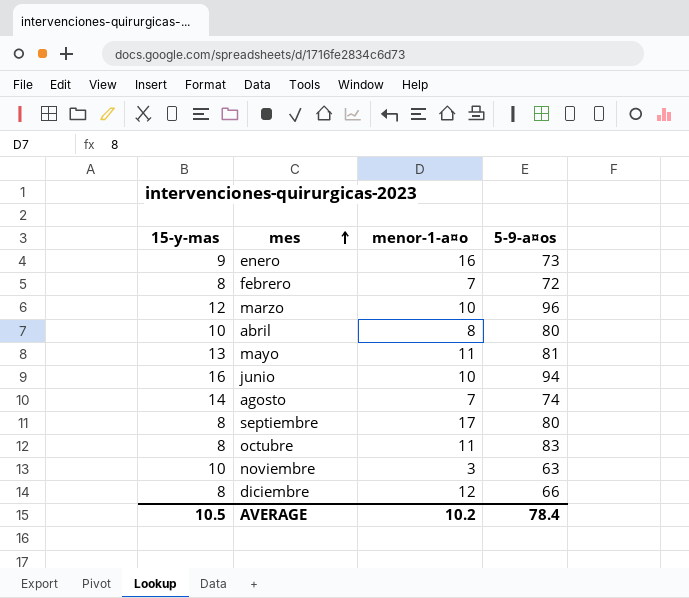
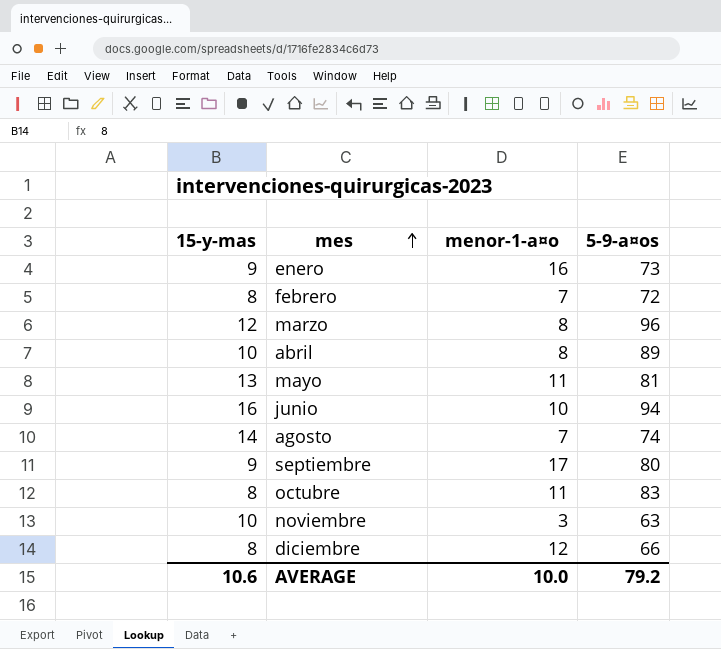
marzo | menor-1-a¤o: 10 -> 8
abril | 5-9-a¤os: 80 -> 89
septiembre | 15-y-mas: 8 -> 9
AVERAGE | 15-y-mas: 10.5 -> 10.6
AVERAGE | menor-1-a¤o: 10.2 -> 10.0
AVERAGE | 5-9-a¤os: 78.4 -> 79.2

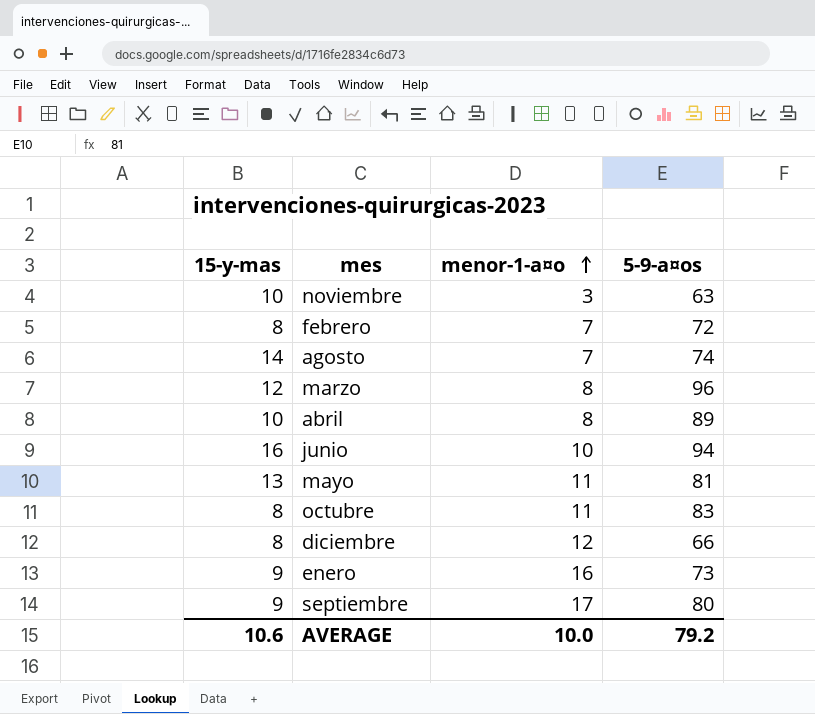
row order: mes ascending -> menor-1-a¤o ascending

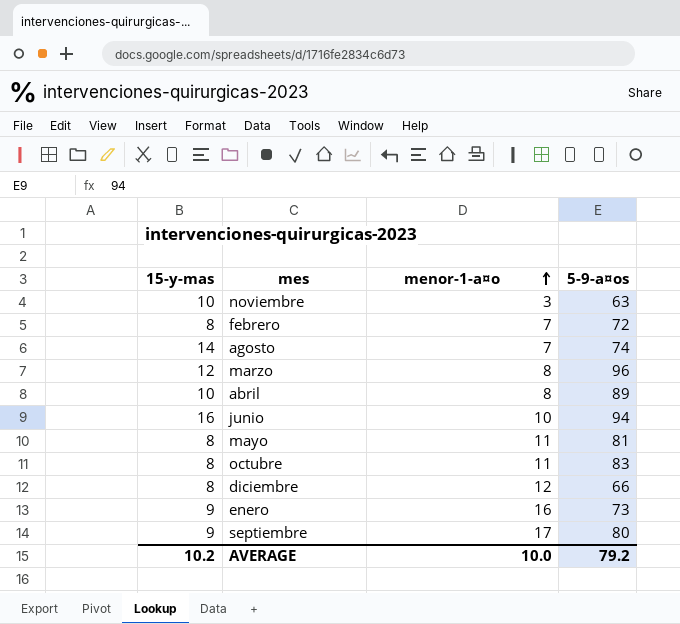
mayo | 15-y-mas: 13 -> 8
AVERAGE | 15-y-mas: 10.6 -> 10.2

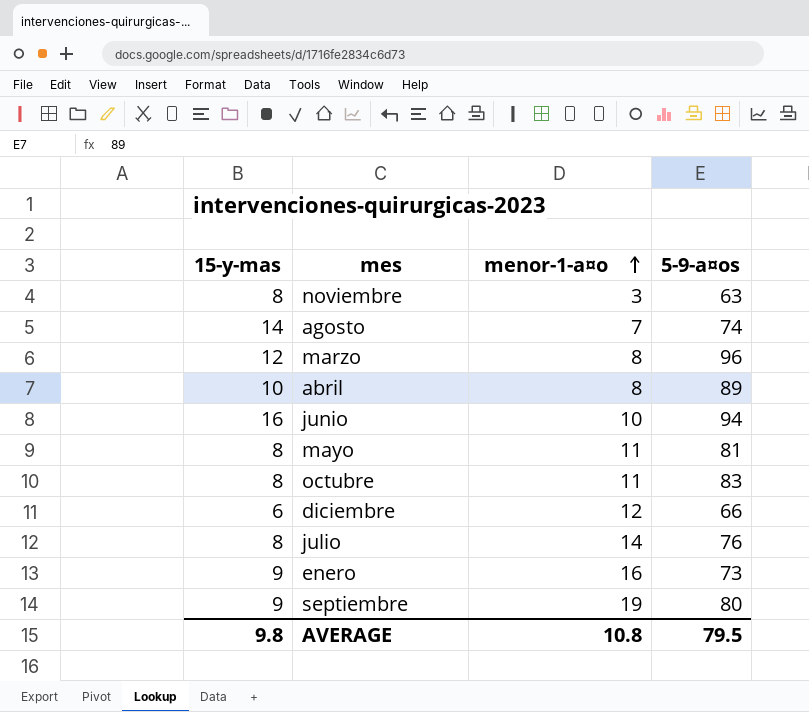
row febrero: 8 | 7 | 72 -> none
noviembre | 15-y-mas: 10 -> 8
diciembre | 15-y-mas: 8 -> 6
row julio: none -> 8 | 14 | 76
septiembre | menor-1-a¤o: 17 -> 19
AVERAGE | 15-y-mas: 10.2 -> 9.8
AVERAGE | menor-1-a¤o: 10.0 -> 10.8
AVERAGE | 5-9-a¤os: 79.2 -> 79.5

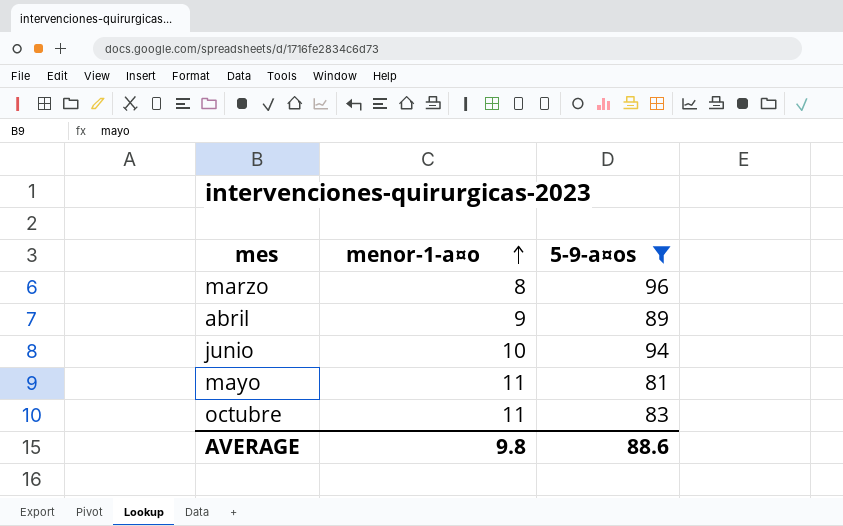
filter: none -> 5-9-a¤os >= 81
column 15-y-mas | position: 1 -> none
abril | menor-1-a¤o: 8 -> 9
AVERAGE | menor-1-a¤o: 10.8 -> 9.8
AVERAGE | 5-9-a¤os: 79.5 -> 88.6

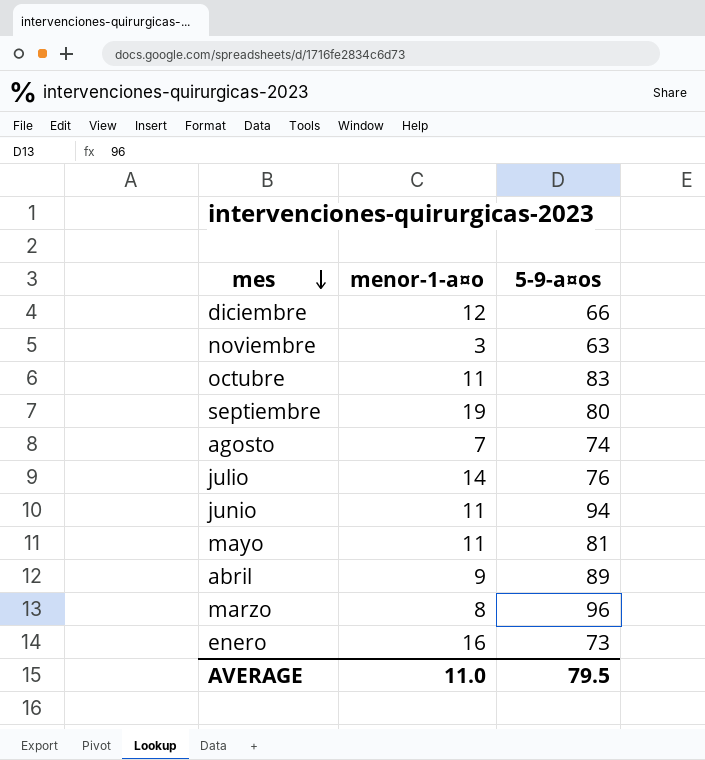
filter: 5-9-a¤os >= 81 -> none
row order: menor-1-a¤o ascending -> mes descending
junio | menor-1-a¤o: 10 -> 11
AVERAGE | menor-1-a¤o: 9.8 -> 11.0
AVERAGE | 5-9-a¤os: 88.6 -> 79.5

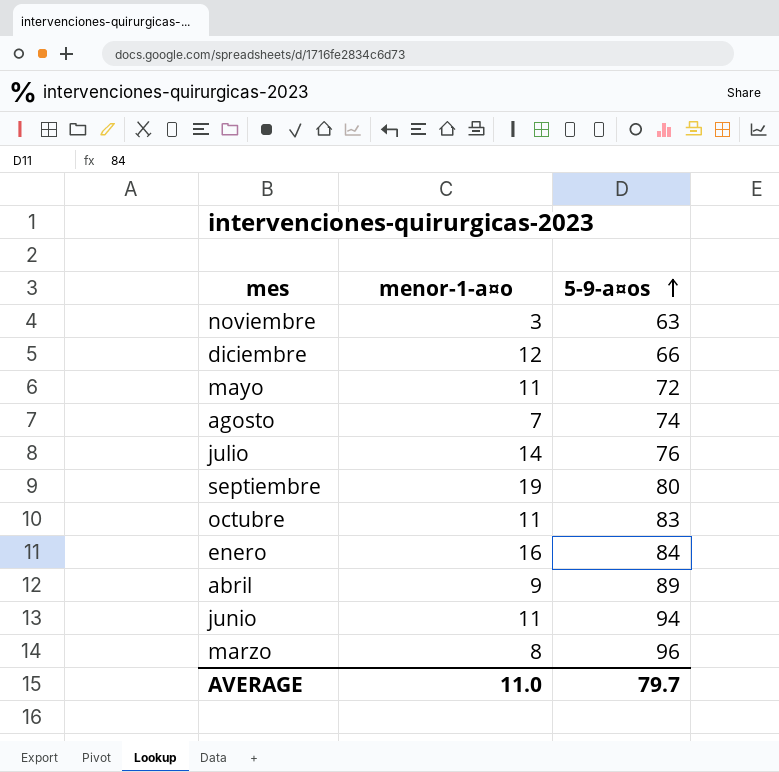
row order: mes descending -> 5-9-a¤os ascending
mayo | 5-9-a¤os: 81 -> 72
enero | 5-9-a¤os: 73 -> 84
AVERAGE | 5-9-a¤os: 79.5 -> 79.7

